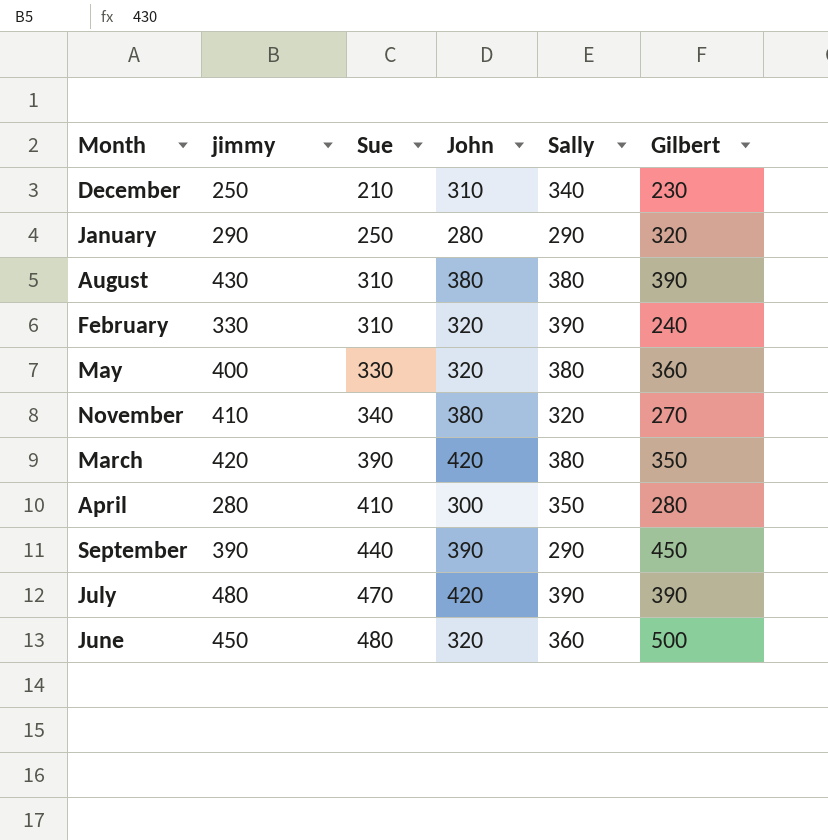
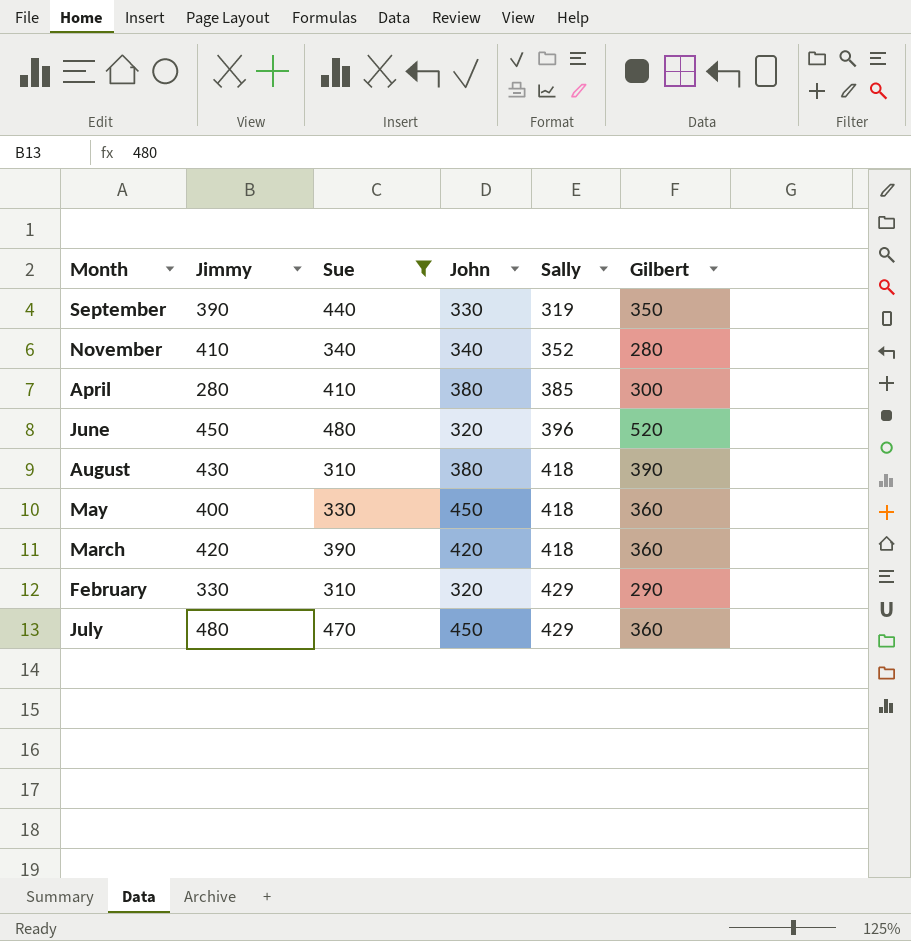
filter: none -> Sue >= 310
row order: Sue ascending -> Sally ascending
column name: jimmy -> Jimmy
September | John: 390 -> 330
September | Sally: 290 -> 319
September | Gilbert: 450 -> 350
November | John: 380 -> 340
November | Sally: 320 -> 352
November | Gilbert: 270 -> 280
April | John: 300 -> 380
April | Sally: 350 -> 385
April | Gilbert: 280 -> 300
June | Sally: 360 -> 396
June | Gilbert: 500 -> 520
August | Sally: 380 -> 418
May | John: 320 -> 450
May | Sally: 380 -> 418
March | Sally: 380 -> 418
March | Gilbert: 350 -> 360
February | Sally: 390 -> 429
February | Gilbert: 240 -> 290
July | John: 420 -> 450
July | Sally: 390 -> 429
July | Gilbert: 390 -> 360

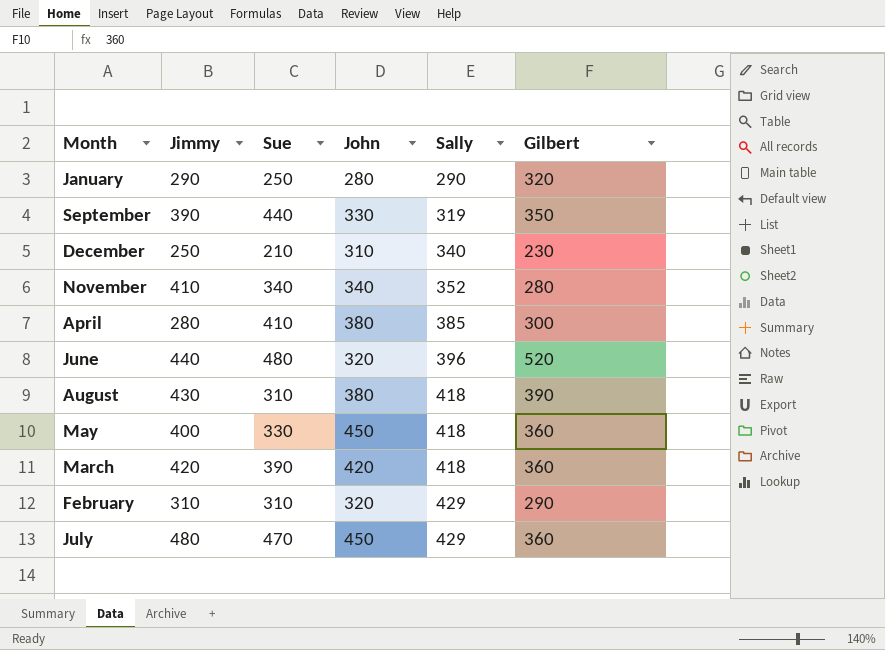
filter: Sue >= 310 -> none
June | Jimmy: 450 -> 440
February | Jimmy: 330 -> 310

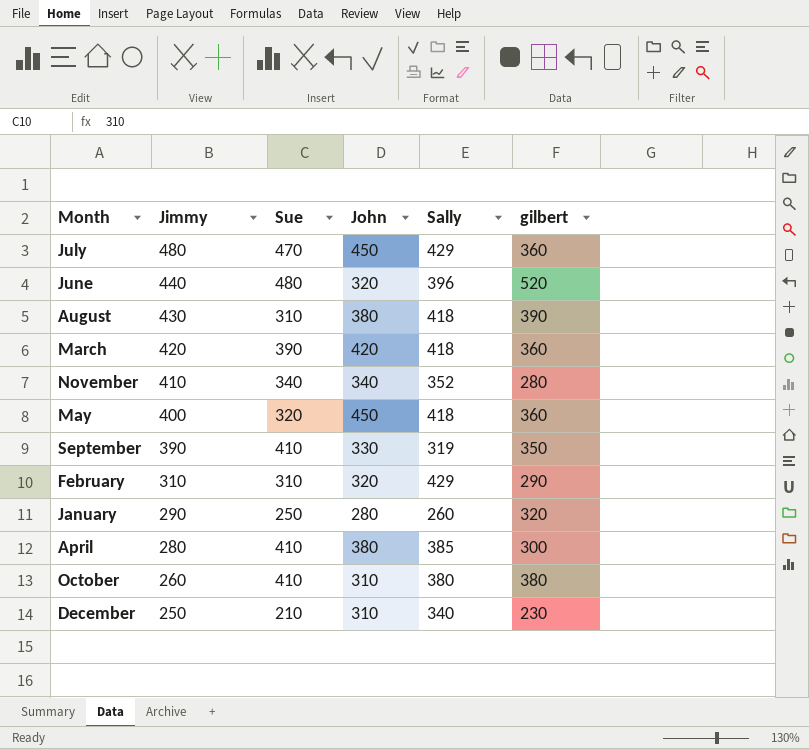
row order: Sally ascending -> Jimmy descending
column name: Gilbert -> gilbert
May | Sue: 330 -> 320
September | Sue: 440 -> 410
January | Sally: 290 -> 260
row October: none -> 260 | 410 | 310 | 380 | 380

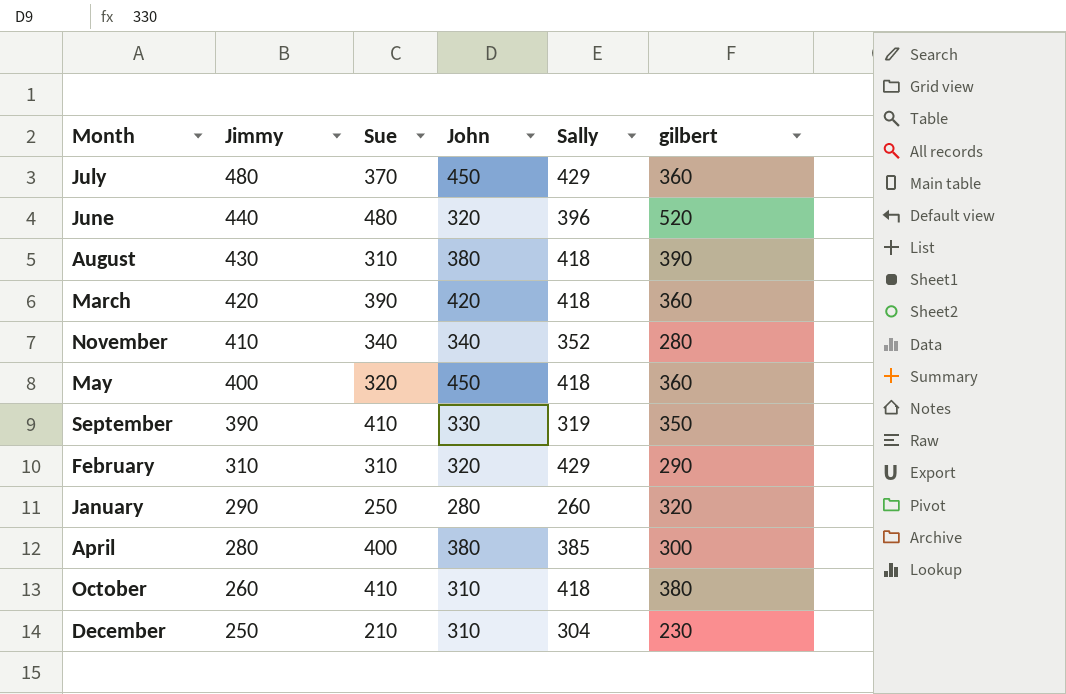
July | Sue: 470 -> 370
April | Sue: 410 -> 400
October | Sally: 380 -> 418
December | Sally: 340 -> 304

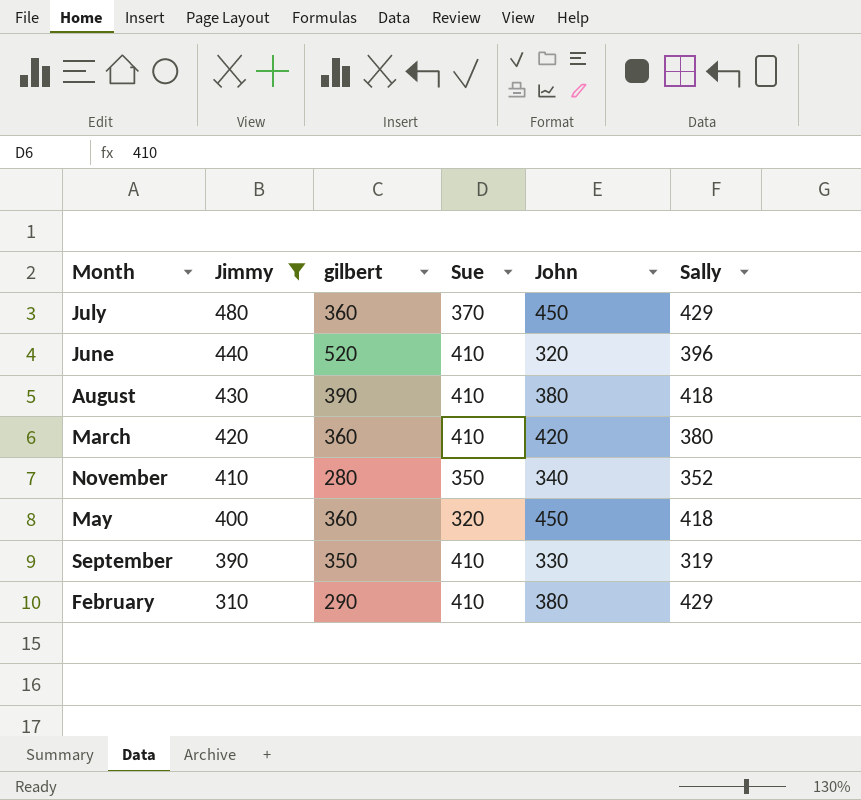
filter: none -> Jimmy >= 310
column gilbert | position: 6 -> 3
June | Sue: 480 -> 410
August | Sue: 310 -> 410
March | Sue: 390 -> 410
March | Sally: 418 -> 380
November | Sue: 340 -> 350
February | Sue: 310 -> 410
February | John: 320 -> 380

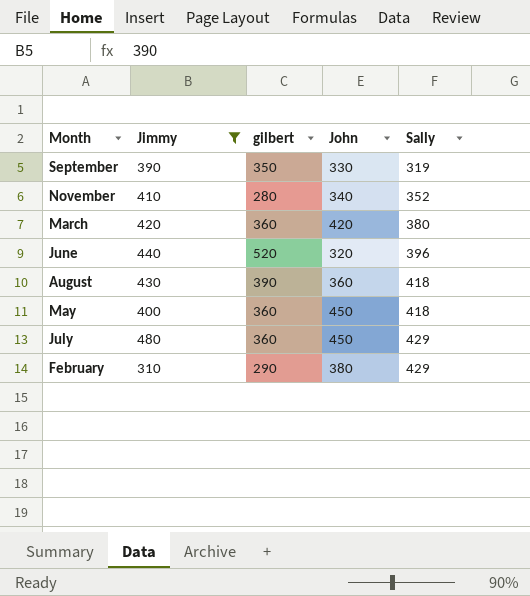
row order: Jimmy descending -> Sally ascending
column Sue | position: 4 -> none
August | John: 380 -> 360

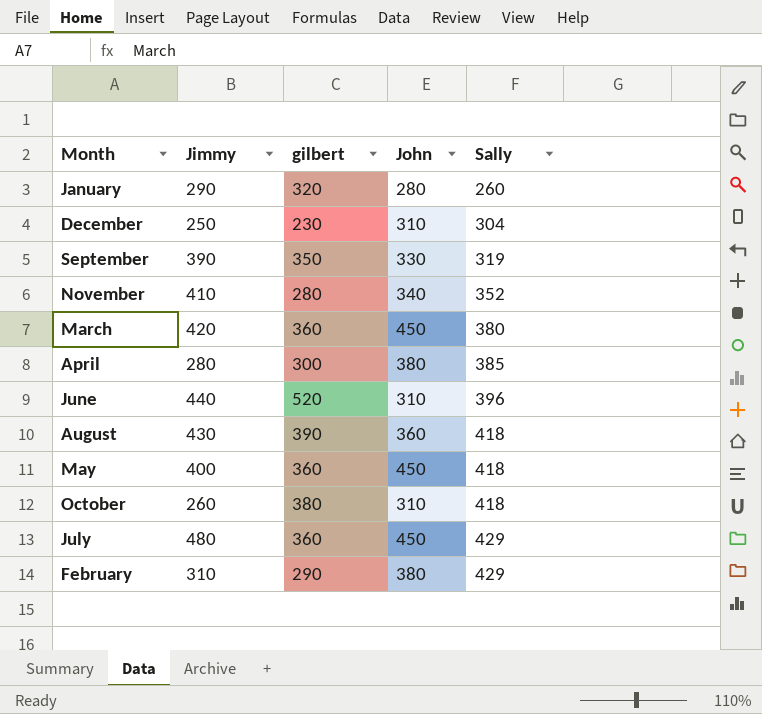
filter: Jimmy >= 310 -> none
March | John: 420 -> 450
June | John: 320 -> 310

